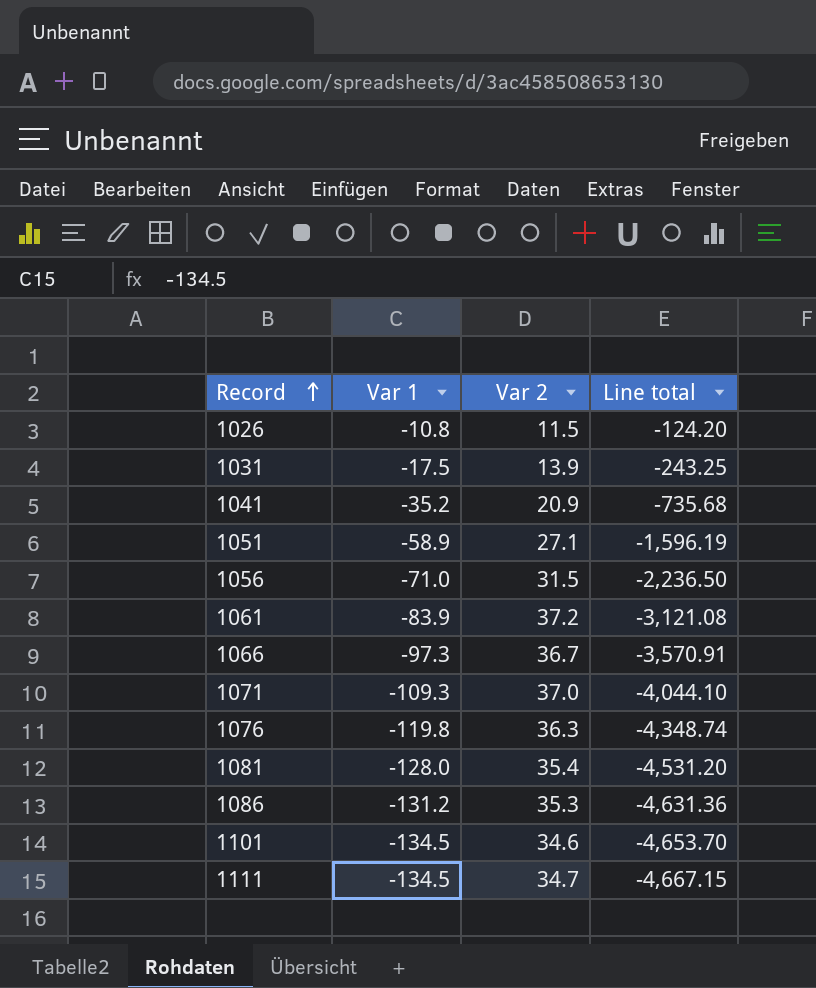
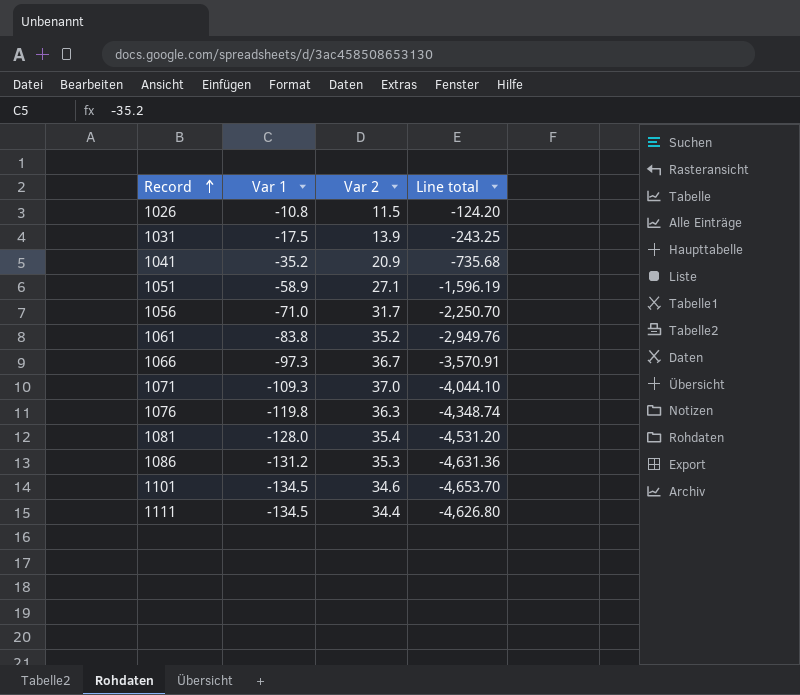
1056 | Var 2: 31.5 -> 31.7
1056 | Line total: -2,236.50 -> -2,250.70
1061 | Var 1: -83.9 -> -83.8
1061 | Var 2: 37.2 -> 35.2
1061 | Line total: -3,121.08 -> -2,949.76
1111 | Var 2: 34.7 -> 34.4
1111 | Line total: -4,667.15 -> -4,626.80

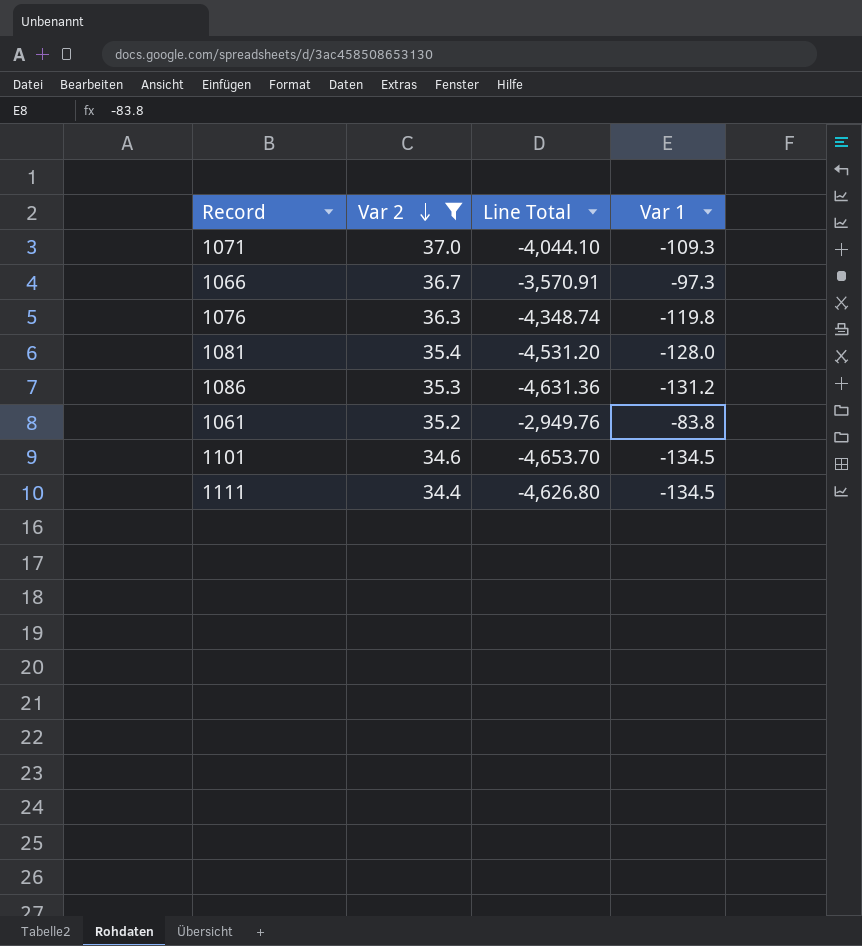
filter: none -> Var 2 >= 34.4
row order: Record ascending -> Var 2 descending
column name: Line total -> Line Total
column Var 1 | position: 2 -> 4

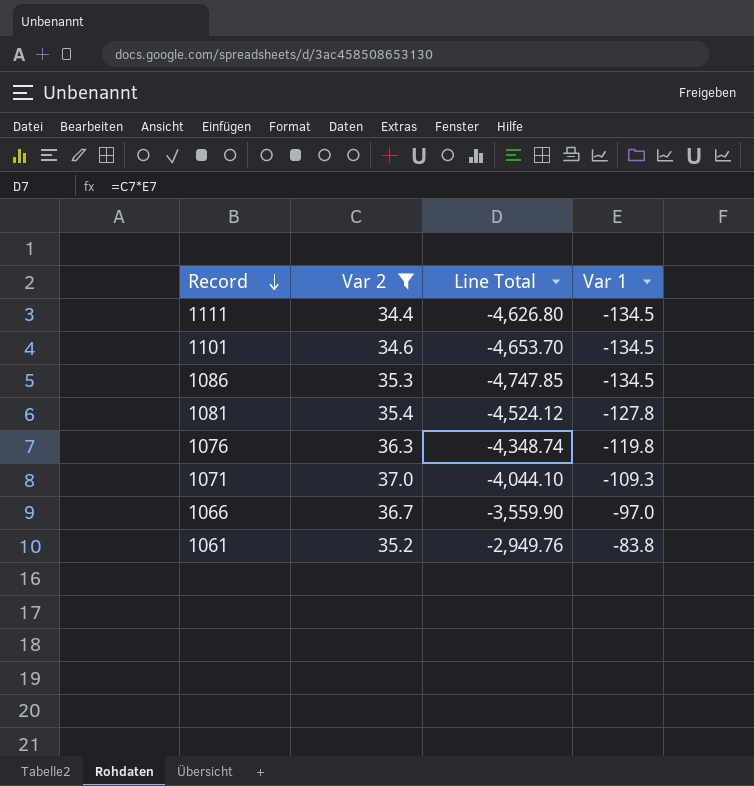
row order: Var 2 descending -> Record descending
1086 | Line Total: -4,631.36 -> -4,747.85
1086 | Var 1: -131.2 -> -134.5
1081 | Line Total: -4,531.20 -> -4,524.12
1081 | Var 1: -128.0 -> -127.8
1066 | Line Total: -3,570.91 -> -3,559.90
1066 | Var 1: -97.3 -> -97.0

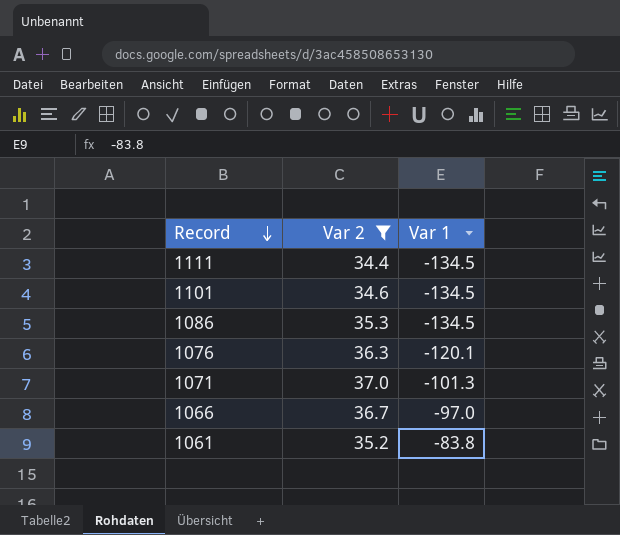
column Line Total | formula: [Var 2] * [Var 1] -> none
row 1081: 35.4 | -4,524.12 | -127.8 -> none
1076 | Var 1: -119.8 -> -120.1
1071 | Var 1: -109.3 -> -101.3

